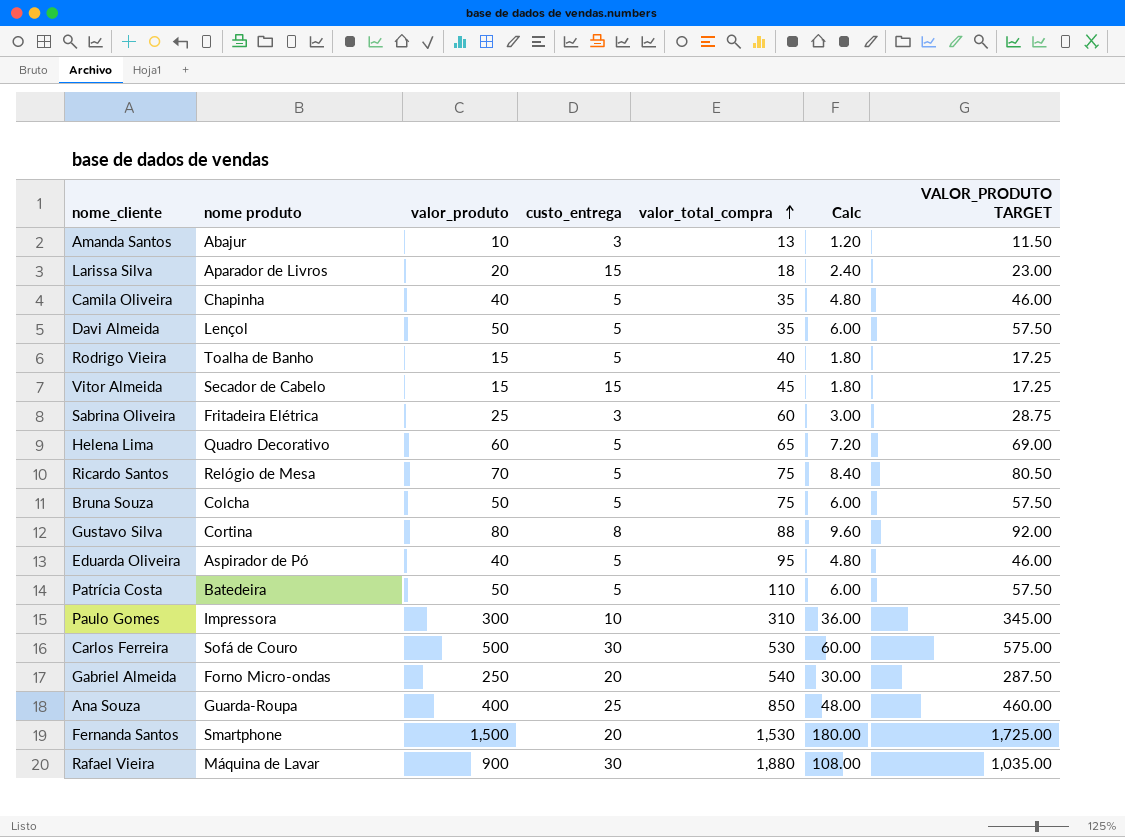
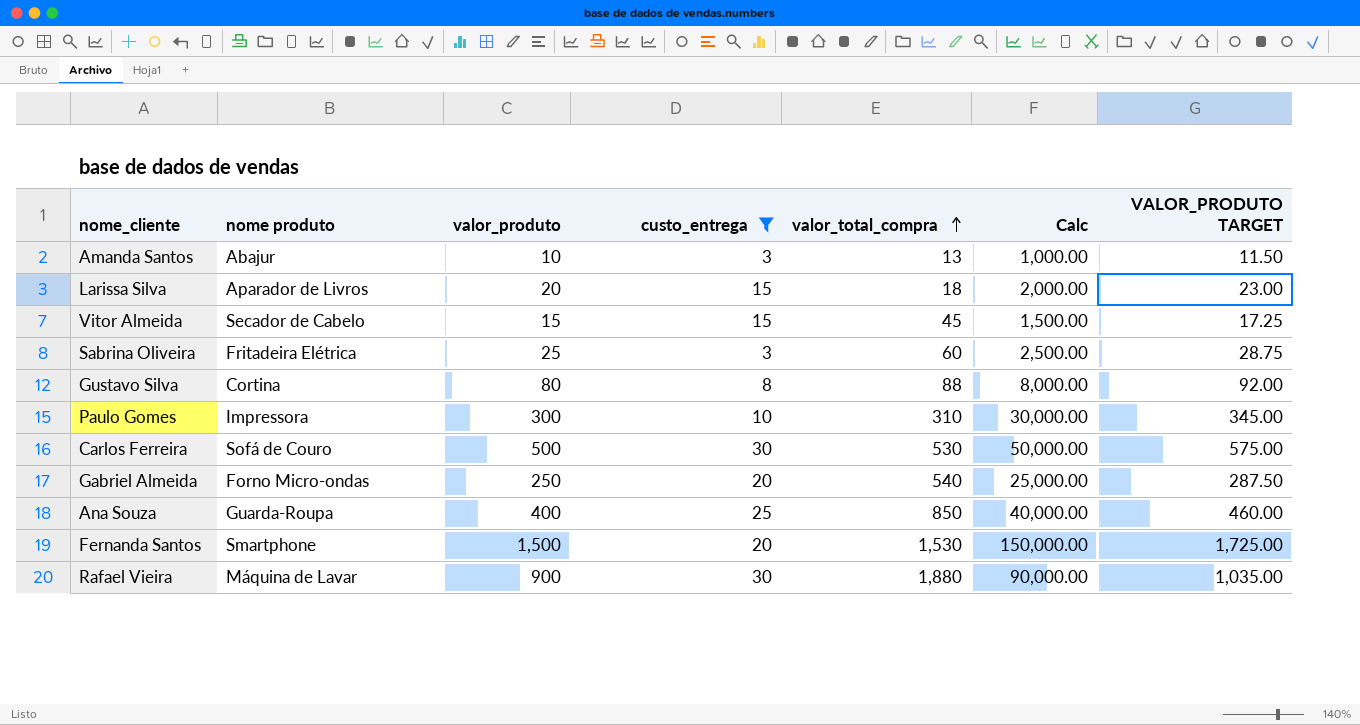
filter: none -> custo_entrega != 5
column Calc | formula: [valor_produto] * 0.12 -> [valor_produto] * 100

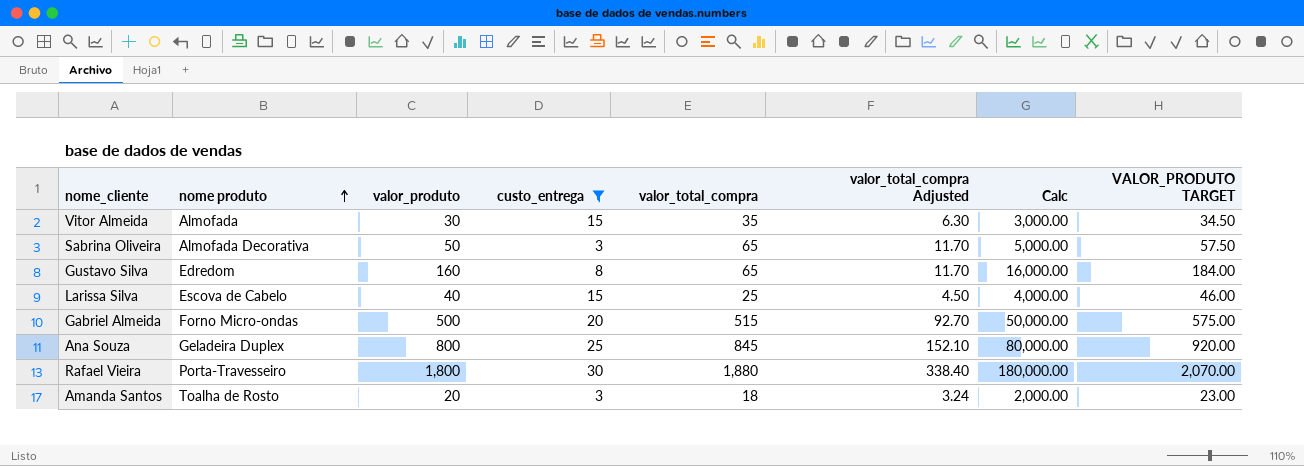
row order: valor_total_compra ascending -> nome produto ascending
column valor_total_compra Adjusted | formula: none -> [valor_total_compra] * 0.18
row Paulo Gomes: Impressora | 300 | 10 | 310 | 30,000.00 | 345.00 -> none
row Carlos Ferreira: Sofá de Couro | 500 | 30 | 530 | 50,000.00 | 575.00 -> none
row Fernanda Santos: Smartphone | 1,500 | 20 | 1,530 | 150,000.00 | 1,725.00 -> none
Vitor Almeida | nome produto: Secador de Cabelo -> Almofada
Vitor Almeida | valor_produto: 15 -> 30
Vitor Almeida | valor_total_compra: 45 -> 35
Vitor Almeida | Calc: 1,500.00 -> 3,000.00
Vitor Almeida | VALOR_PRODUTO TARGET: 17.25 -> 34.50
Sabrina Oliveira | nome produto: Fritadeira Elétrica -> Almofada Decorativa
Sabrina Oliveira | valor_produto: 25 -> 50
Sabrina Oliveira | valor_total_compra: 60 -> 65
Sabrina Oliveira | Calc: 2,500.00 -> 5,000.00
Sabrina Oliveira | VALOR_PRODUTO TARGET: 28.75 -> 57.50
Gustavo Silva | nome produto: Cortina -> Edredom
Gustavo Silva | valor_produto: 80 -> 160
Gustavo Silva | valor_total_compra: 88 -> 65
Gustavo Silva | Calc: 8,000.00 -> 16,000.00
Gustavo Silva | VALOR_PRODUTO TARGET: 92.00 -> 184.00
Larissa Silva | nome produto: Aparador de Livros -> Escova de Cabelo
Larissa Silva | valor_produto: 20 -> 40
Larissa Silva | valor_total_compra: 18 -> 25
Larissa Silva | Calc: 2,000.00 -> 4,000.00
Larissa Silva | VALOR_PRODUTO TARGET: 23.00 -> 46.00
Gabriel Almeida | valor_produto: 250 -> 500
Gabriel Almeida | valor_total_compra: 540 -> 515
Gabriel Almeida | Calc: 25,000.00 -> 50,000.00
Gabriel Almeida | VALOR_PRODUTO TARGET: 287.50 -> 575.00
Ana Souza | nome produto: Guarda-Roupa -> Geladeira Duplex
Ana Souza | valor_produto: 400 -> 800
Ana Souza | valor_total_compra: 850 -> 845
Ana Souza | Calc: 40,000.00 -> 80,000.00
Ana Souza | VALOR_PRODUTO TARGET: 460.00 -> 920.00
Rafael Vieira | nome produto: Máquina de Lavar -> Porta-Travesseiro
Rafael Vieira | valor_produto: 900 -> 1,800
Rafael Vieira | Calc: 90,000.00 -> 180,000.00
Rafael Vieira | VALOR_PRODUTO TARGET: 1,035.00 -> 2,070.00
Amanda Santos | nome produto: Abajur -> Toalha de Rosto
Amanda Santos | valor_produto: 10 -> 20
Amanda Santos | valor_total_compra: 13 -> 18
Amanda Santos | Calc: 1,000.00 -> 2,000.00
Amanda Santos | VALOR_PRODUTO TARGET: 11.50 -> 23.00

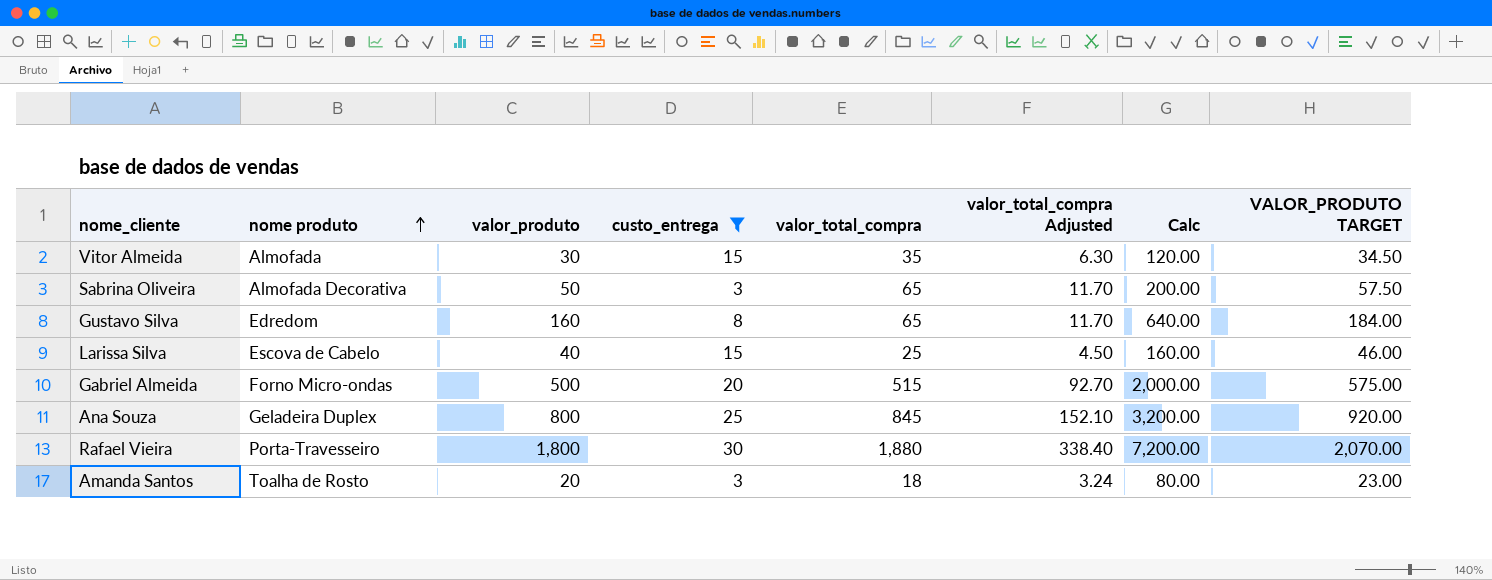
column Calc | formula: [valor_produto] * 100 -> [valor_produto] * 4

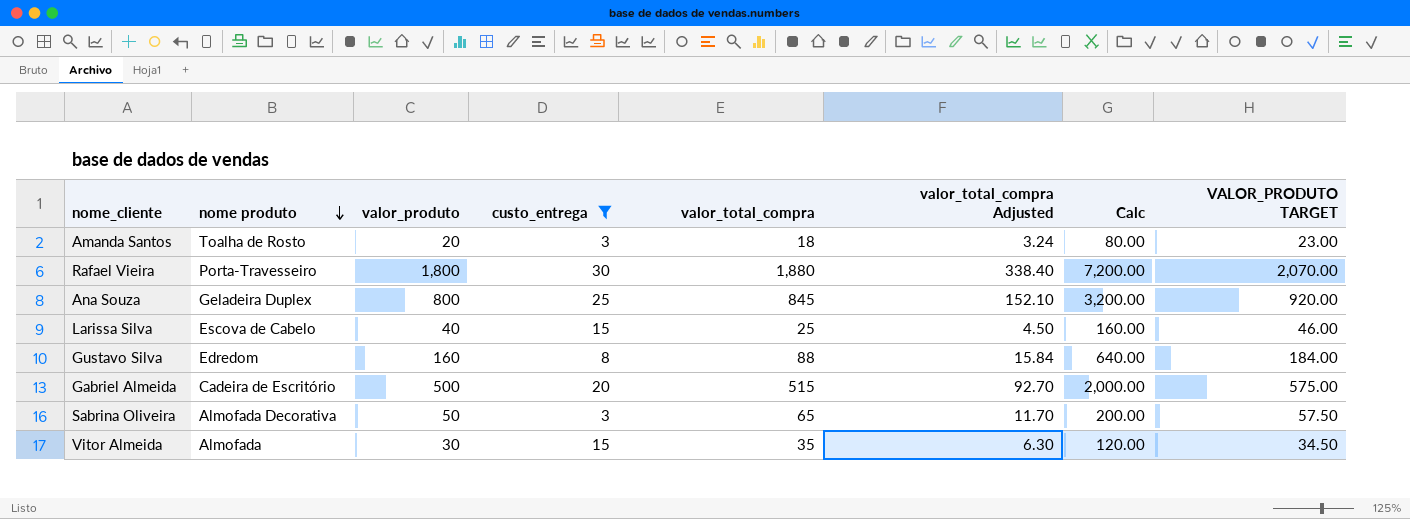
row order: nome produto ascending -> nome produto descending
Gustavo Silva | valor_total_compra: 65 -> 88
Gustavo Silva | valor_total_compra Adjusted: 11.70 -> 15.84
Gabriel Almeida | nome produto: Forno Micro-ondas -> Cadeira de Escritório

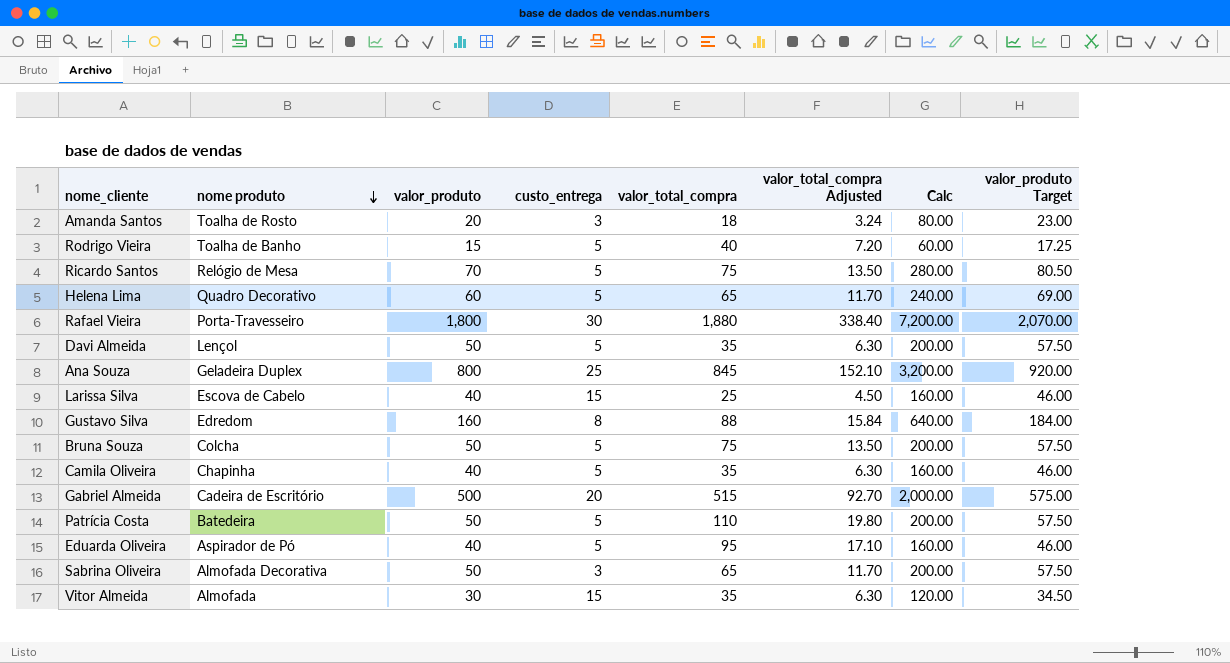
filter: custo_entrega != 5 -> none
column name: VALOR_PRODUTO TARGET -> valor_produto Target

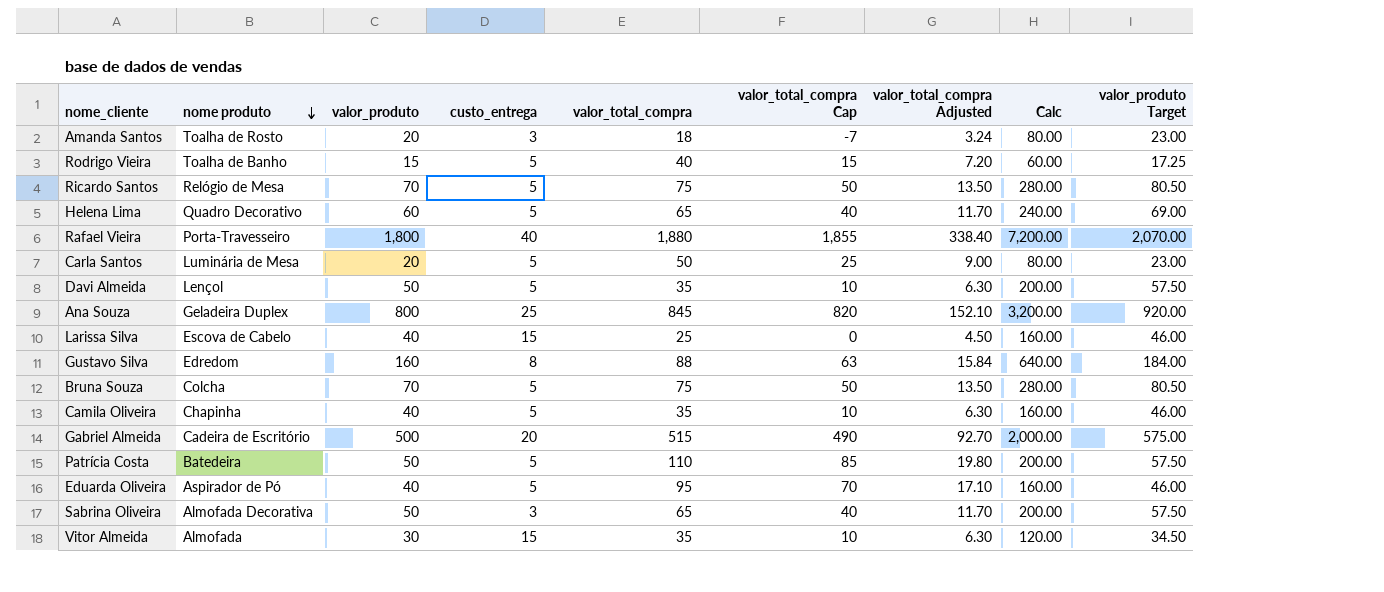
column valor_total_compra Cap | formula: none -> [valor_total_compra] - 25
Rafael Vieira | custo_entrega: 30 -> 40
row Carla Santos: none -> Luminária de Mesa | 20 | 5 | 50 | 25 | 9.00 | 80.00 | 23.00
Bruna Souza | valor_produto: 50 -> 70
Bruna Souza | Calc: 200.00 -> 280.00
Bruna Souza | valor_produto Target: 57.50 -> 80.50

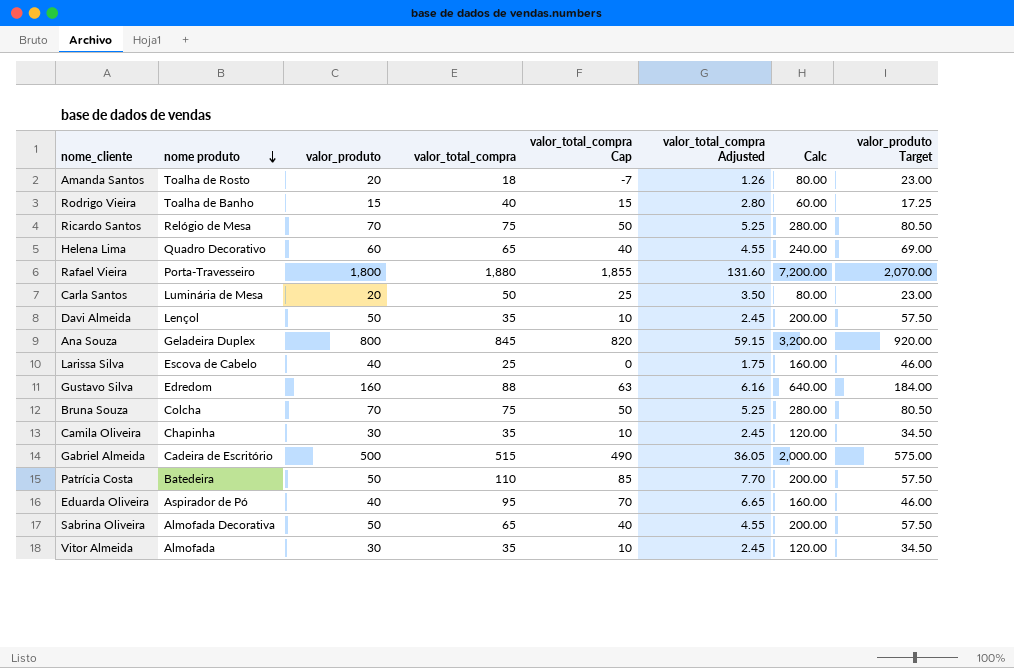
column custo_entrega | position: 4 -> none
column valor_total_compra Adjusted | formula: [valor_total_compra] * 0.18 -> [valor_total_compra] * 0.07
Camila Oliveira | valor_produto: 40 -> 30
Camila Oliveira | Calc: 160.00 -> 120.00
Camila Oliveira | valor_produto Target: 46.00 -> 34.50

